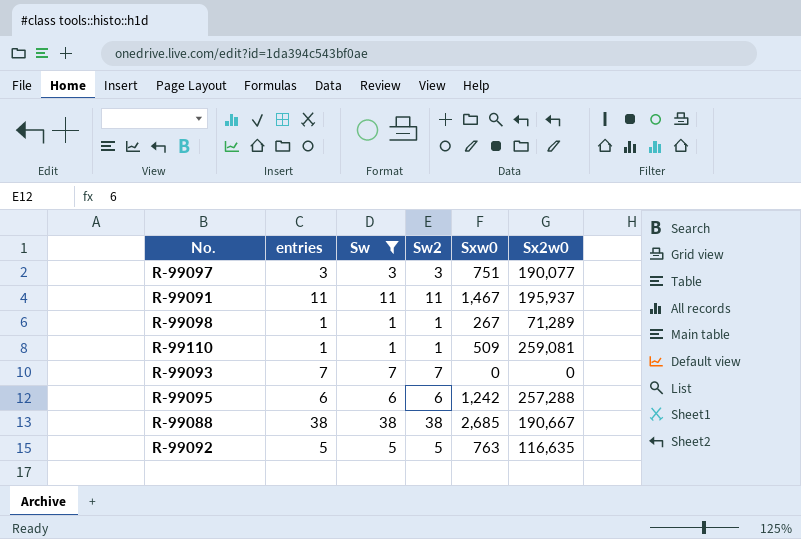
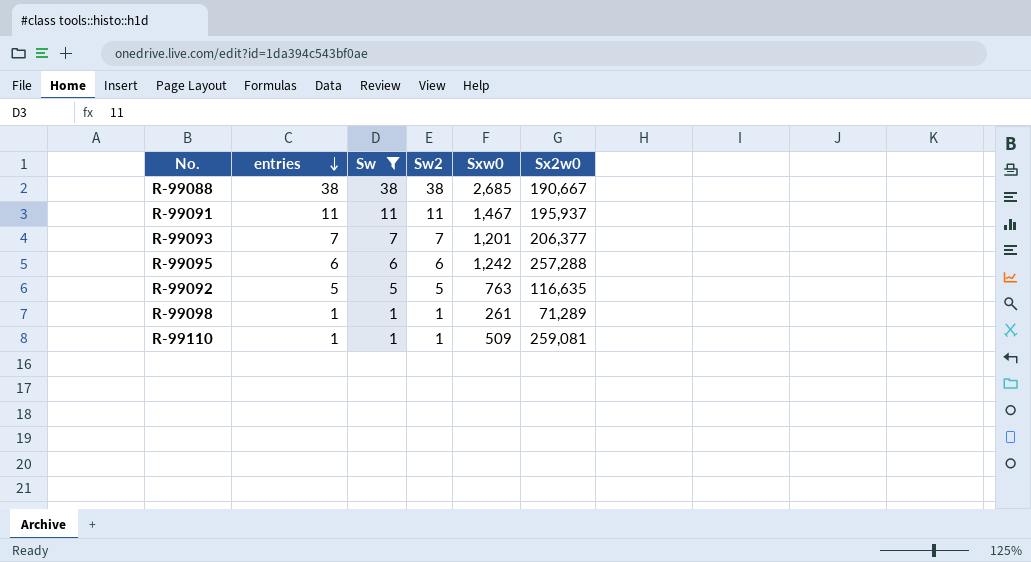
row order: none -> entries descending
row R-99097: 3 | 3 | 3 | 751 | 190,077 -> none
R-99093 | Sxw0: 0 -> 1,201
R-99093 | Sx2w0: 0 -> 206,377
R-99098 | Sxw0: 267 -> 261

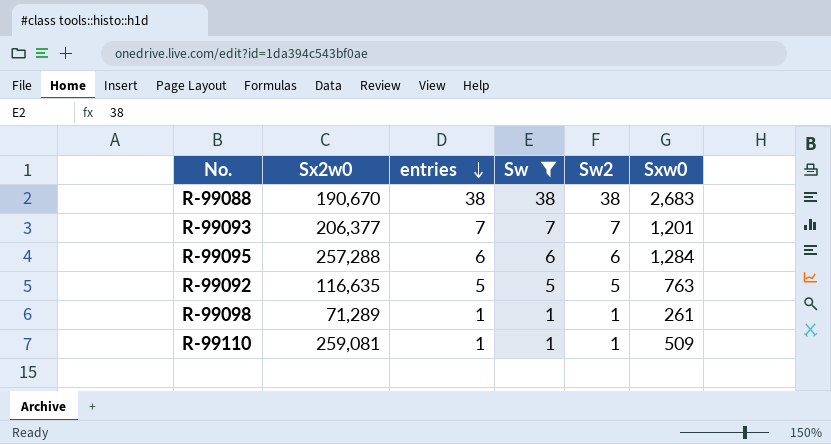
column Sx2w0 | position: 6 -> 2
row R-99091: 11 | 11 | 11 | 1,467 | 195,937 -> none
R-99088 | Sx2w0: 190,667 -> 190,670
R-99088 | Sxw0: 2,685 -> 2,683
R-99095 | Sxw0: 1,242 -> 1,284

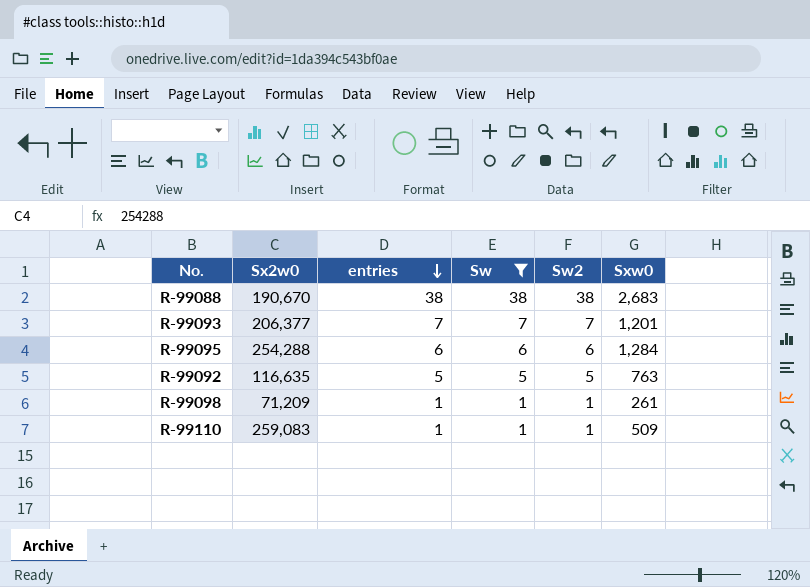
R-99095 | Sx2w0: 257,288 -> 254,288
R-99098 | Sx2w0: 71,289 -> 71,209
R-99110 | Sx2w0: 259,081 -> 259,083

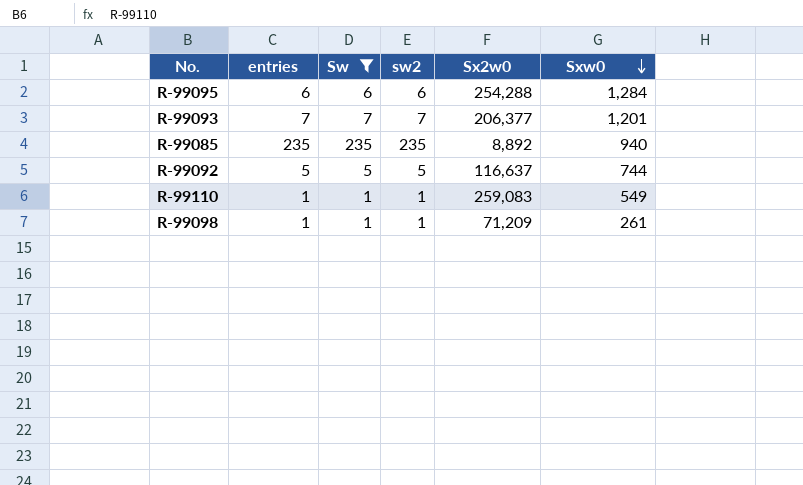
row order: entries descending -> Sxw0 descending
column name: Sw2 -> sw2
column Sx2w0 | position: 2 -> 5
row R-99088: 190,670 | 38 | 38 | 38 | 2,683 -> none
row R-99085: none -> 235 | 235 | 235 | 8,892 | 940
R-99092 | Sx2w0: 116,635 -> 116,637
R-99092 | Sxw0: 763 -> 744
R-99110 | Sxw0: 509 -> 549

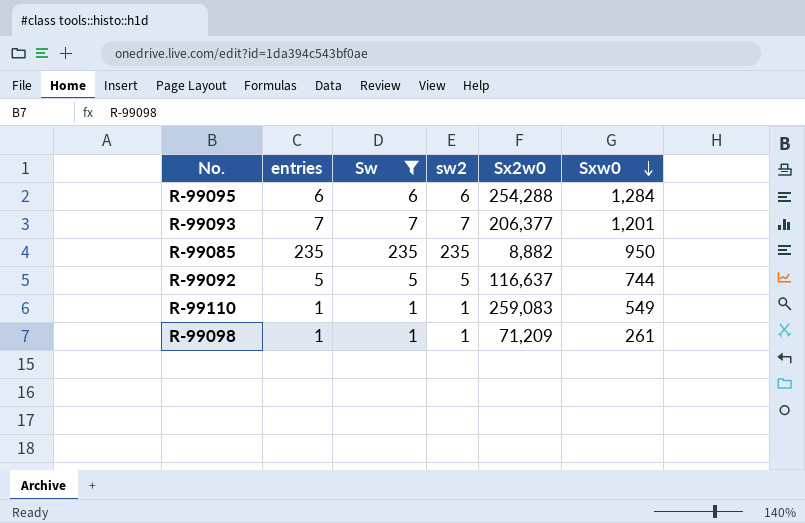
R-99085 | Sx2w0: 8,892 -> 8,882
R-99085 | Sxw0: 940 -> 950

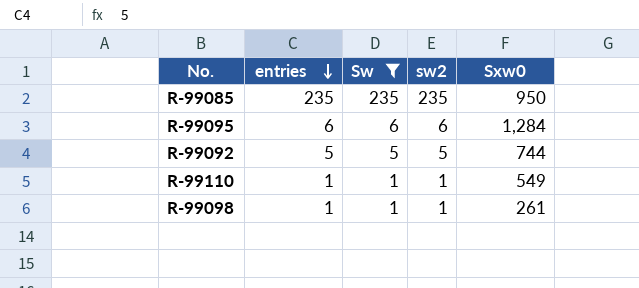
row order: Sxw0 descending -> entries descending
column Sx2w0 | position: 5 -> none
row R-99093: 7 | 7 | 7 | 206,377 | 1,201 -> none

